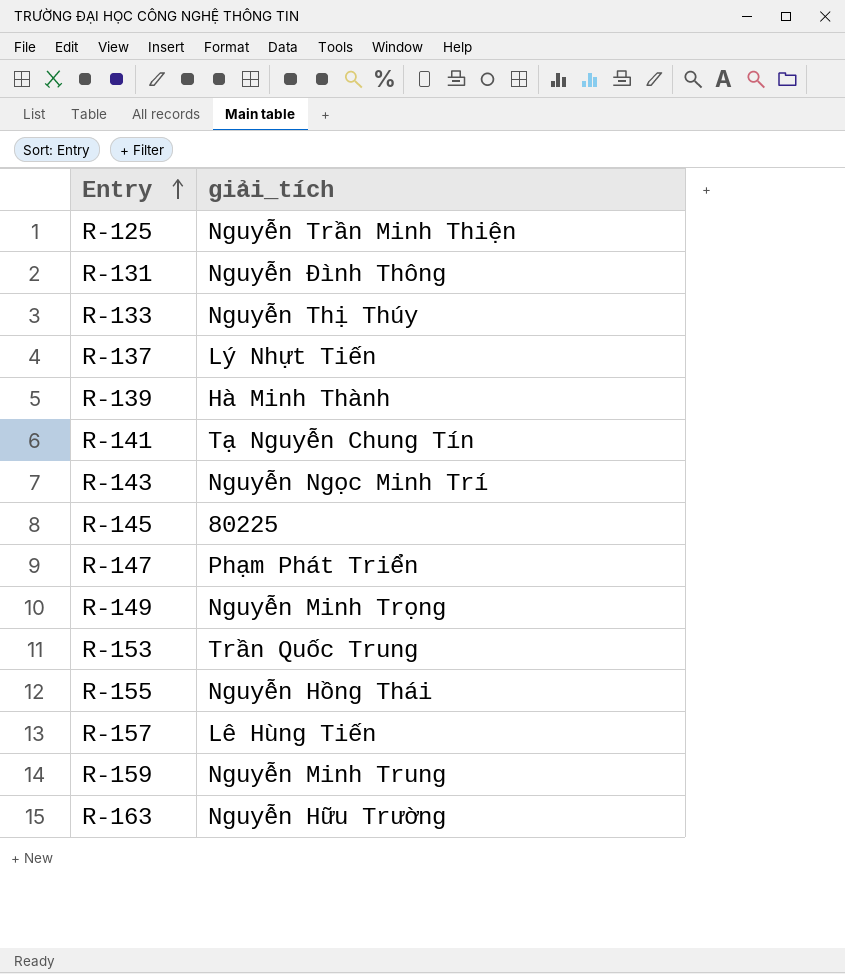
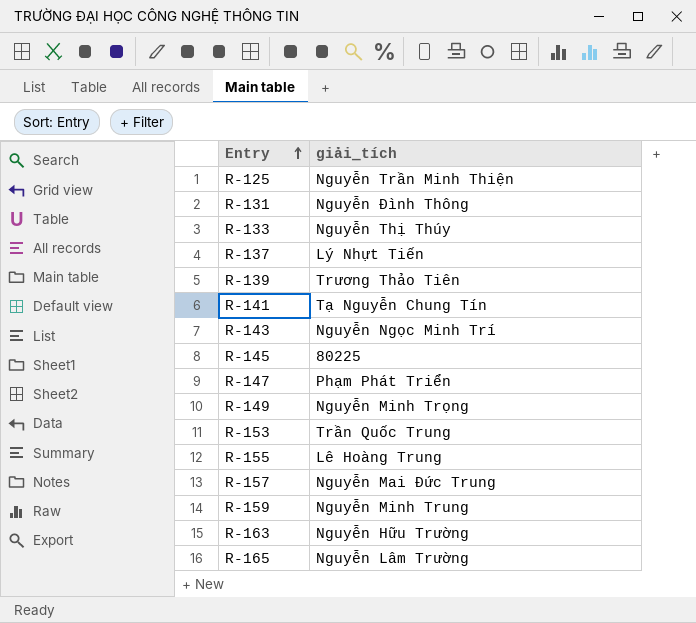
R-139 | giải_tích: Hà Minh Thành -> Trương Thảo Tiên
R-155 | giải_tích: Nguyễn Hồng Thái -> Lê Hoàng Trung
R-157 | giải_tích: Lê Hùng Tiến -> Nguyễn Mai Đức Trung
row R-165: none -> Nguyễn Lâm Trường

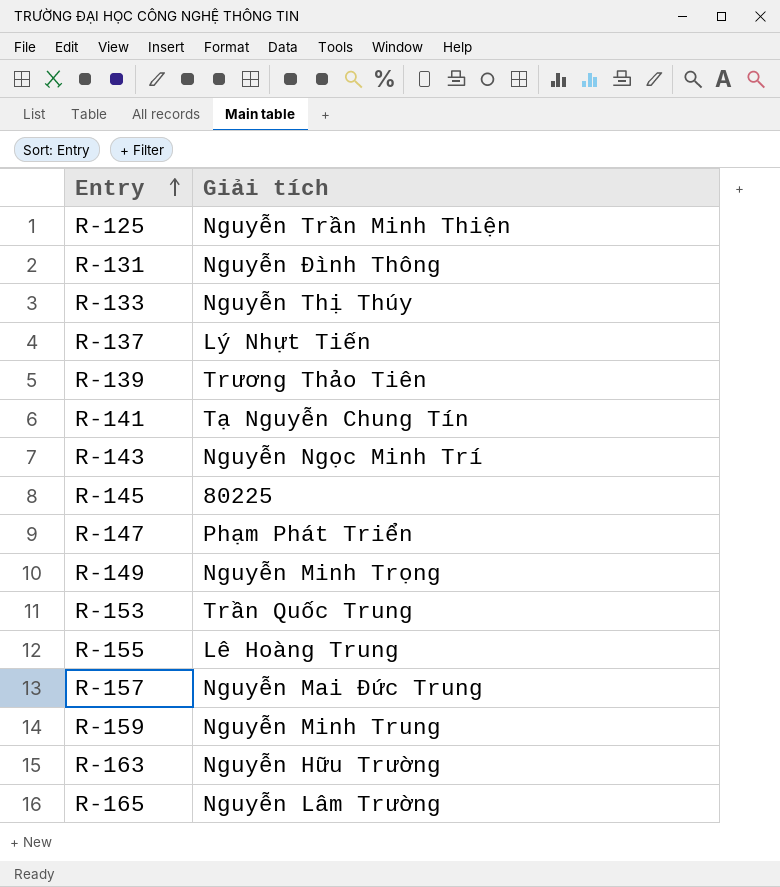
column name: giải_tích -> Giải tích

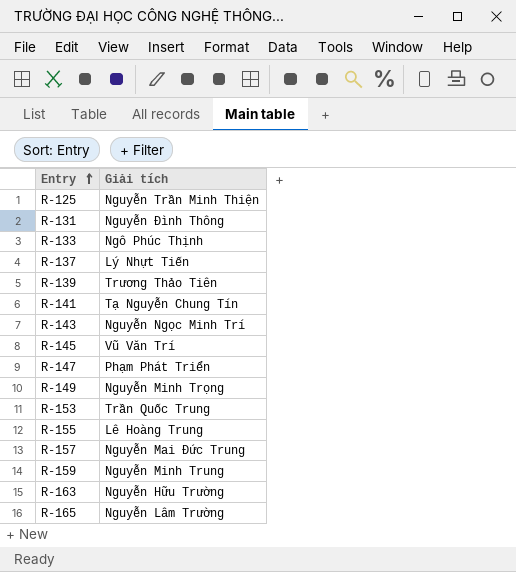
R-133 | Giải tích: Nguyễn Thị Thúy -> Ngô Phúc Thịnh
R-145 | Giải tích: 80225 -> Vũ Văn Trí

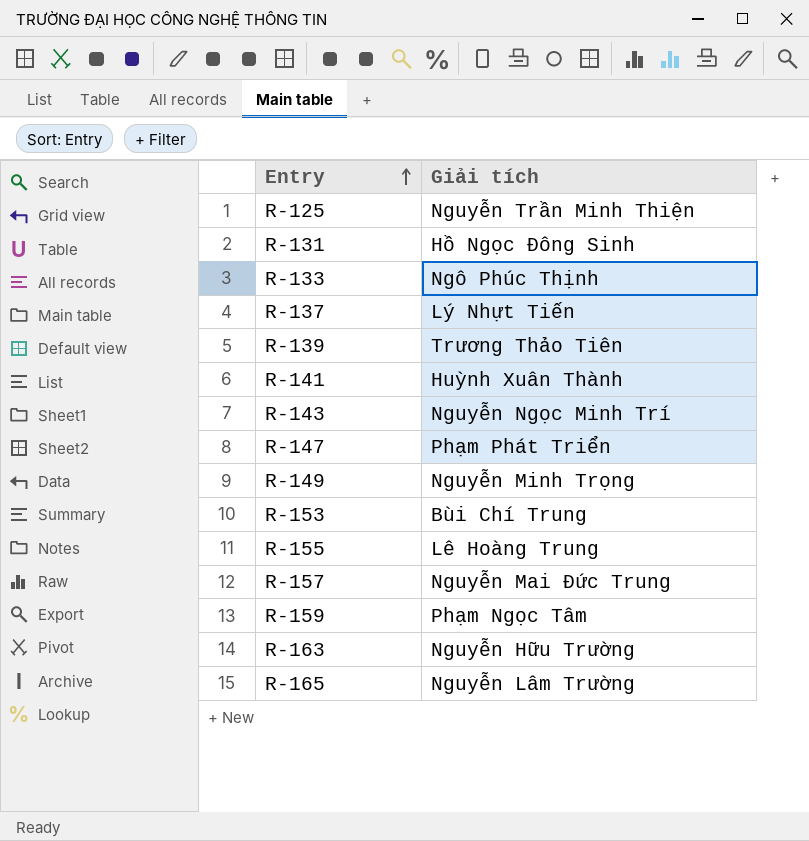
row R-145: Vũ Văn Trí -> none
R-131 | Giải tích: Nguyễn Đình Thông -> Hồ Ngọc Đông Sinh
R-141 | Giải tích: Tạ Nguyễn Chung Tín -> Huỳnh Xuân Thành
R-153 | Giải tích: Trần Quốc Trung -> Bùi Chí Trung
R-159 | Giải tích: Nguyễn Minh Trung -> Phạm Ngọc Tâm

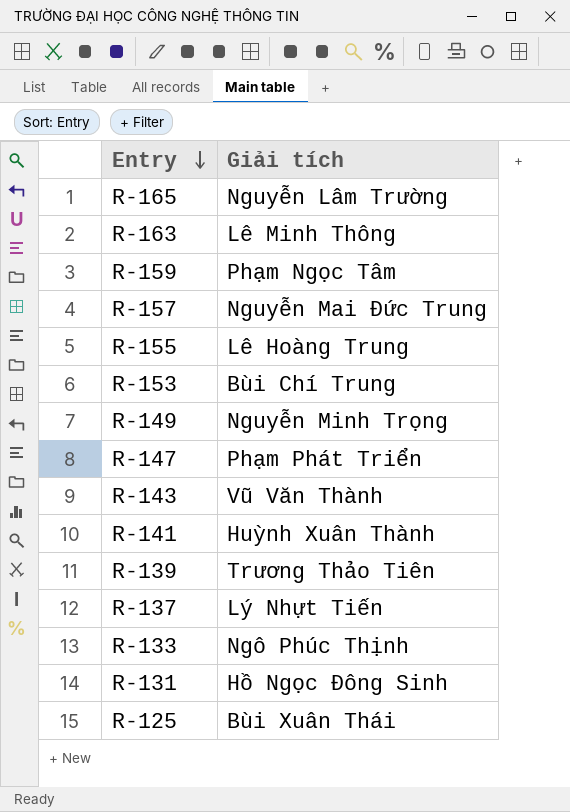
row order: Entry ascending -> Entry descending
R-163 | Giải tích: Nguyễn Hữu Trường -> Lê Minh Thông
R-143 | Giải tích: Nguyễn Ngọc Minh Trí -> Vũ Văn Thành
R-125 | Giải tích: Nguyễn Trần Minh Thiện -> Bùi Xuân Thái

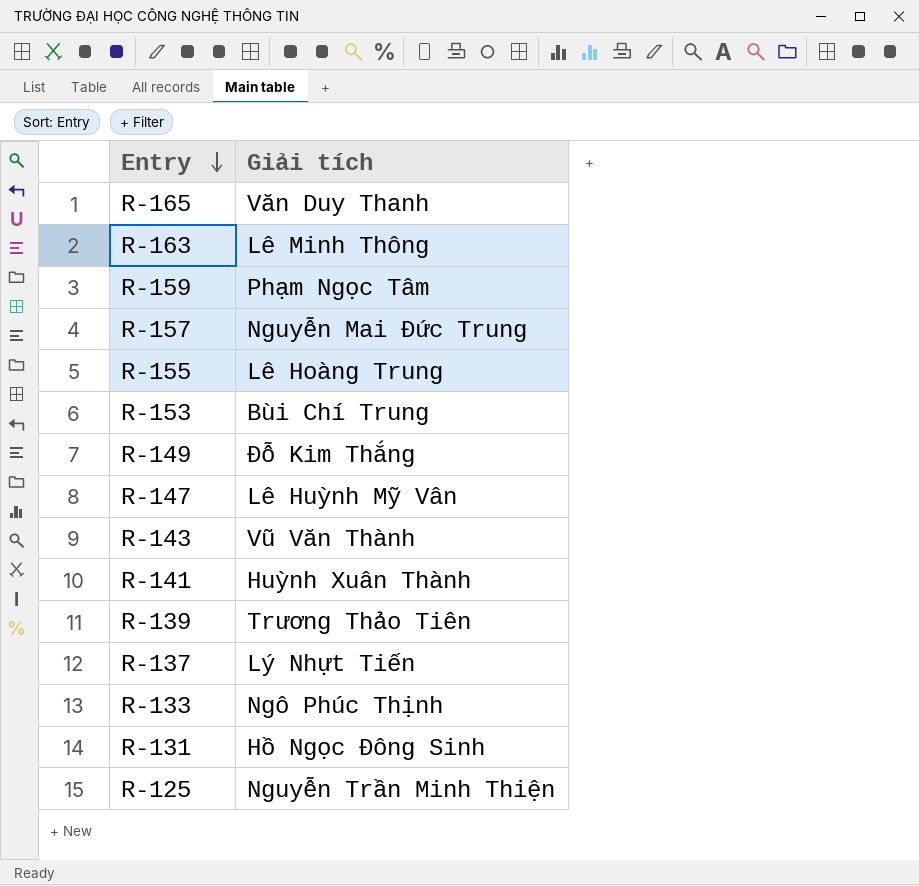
R-165 | Giải tích: Nguyễn Lâm Trường -> Văn Duy Thanh
R-149 | Giải tích: Nguyễn Minh Trọng -> Đỗ Kim Thắng
R-147 | Giải tích: Phạm Phát Triển -> Lê Huỳnh Mỹ Vân
R-125 | Giải tích: Bùi Xuân Thái -> Nguyễn Trần Minh Thiện

